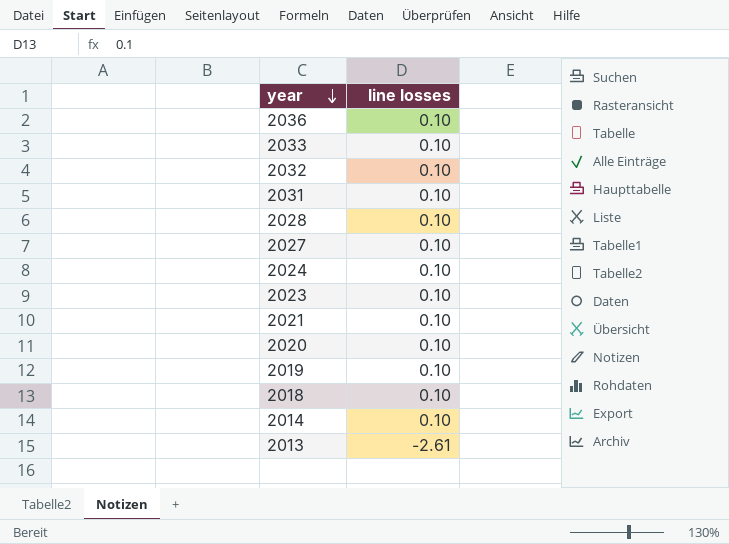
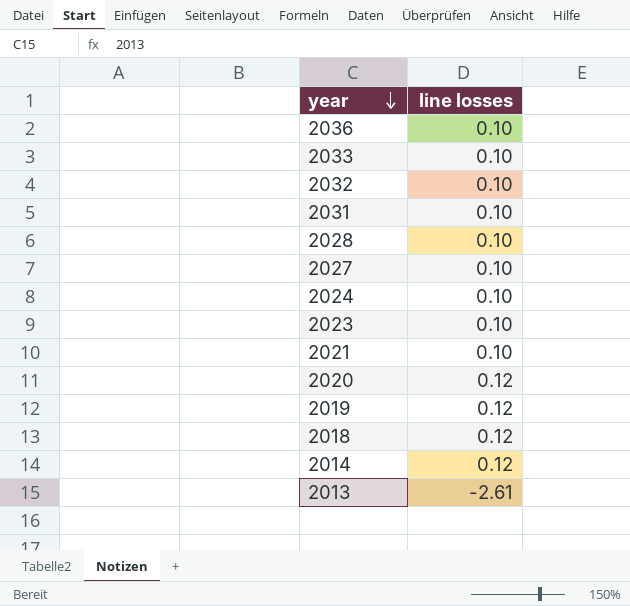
2020 | line losses: 0.10 -> 0.12
2019 | line losses: 0.10 -> 0.12
2018 | line losses: 0.10 -> 0.12
2014 | line losses: 0.10 -> 0.12

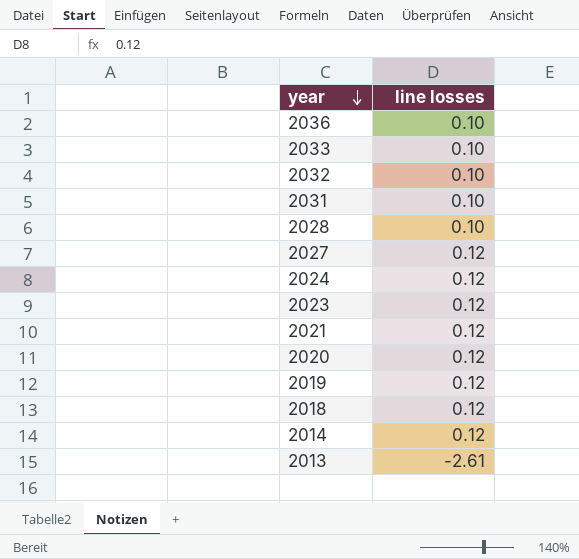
2027 | line losses: 0.10 -> 0.12
2024 | line losses: 0.10 -> 0.12
2023 | line losses: 0.10 -> 0.12
2021 | line losses: 0.10 -> 0.12

